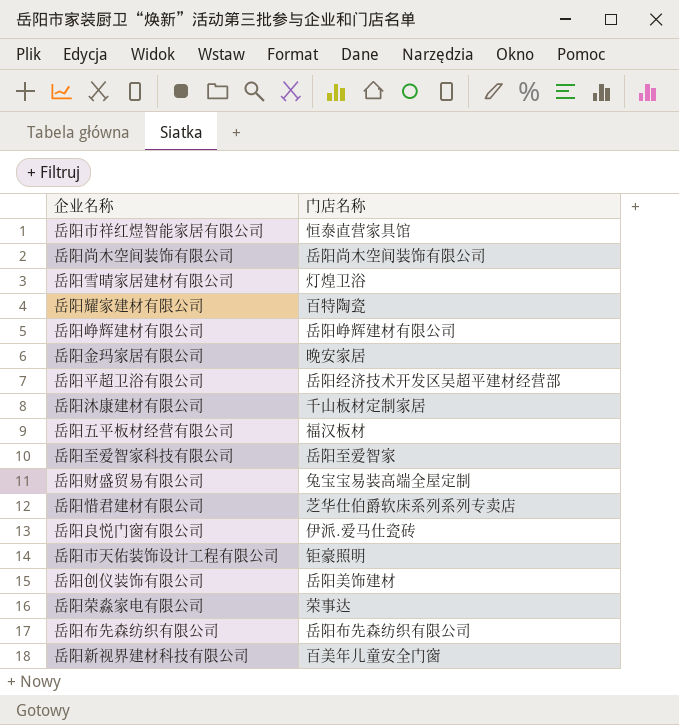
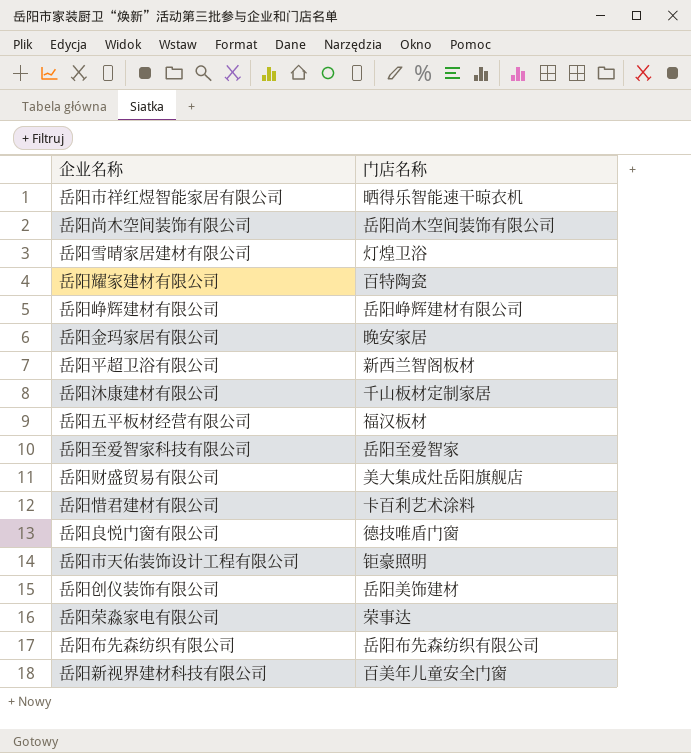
岳阳市祥红煜智能家居有限公司 | 门店名称: 恒泰直营家具馆 -> 晒得乐智能速干晾衣机
岳阳平超卫浴有限公司 | 门店名称: 岳阳经济技术开发区吴超平建材经营部 -> 新西兰智阁板材
岳阳财盛贸易有限公司 | 门店名称: 兔宝宝易装高端全屋定制 -> 美大集成灶岳阳旗舰店
岳阳惜君建材有限公司 | 门店名称: 芝华仕伯爵软床系列系列专卖店 -> 卡百利艺术涂料
岳阳良悦门窗有限公司 | 门店名称: 伊派.爱马仕瓷砖 -> 德技唯盾门窗

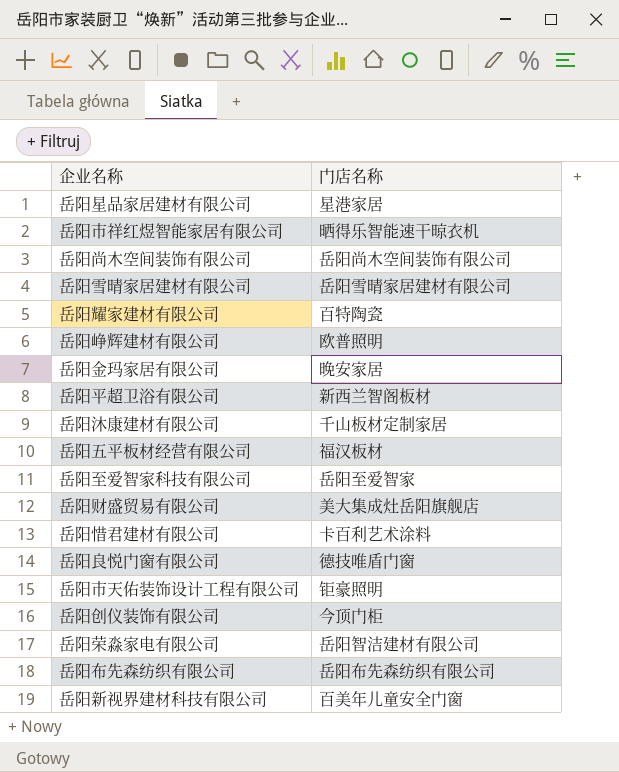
row 岳阳星品家居建材有限公司: none -> 星港家居
岳阳雪晴家居建材有限公司 | 门店名称: 灯煌卫浴 -> 岳阳雪晴家居建材有限公司
岳阳峥辉建材有限公司 | 门店名称: 岳阳峥辉建材有限公司 -> 欧普照明
岳阳创仪装饰有限公司 | 门店名称: 岳阳美饰建材 -> 今顶门柜
岳阳荣淼家电有限公司 | 门店名称: 荣事达 -> 岳阳智洁建材有限公司

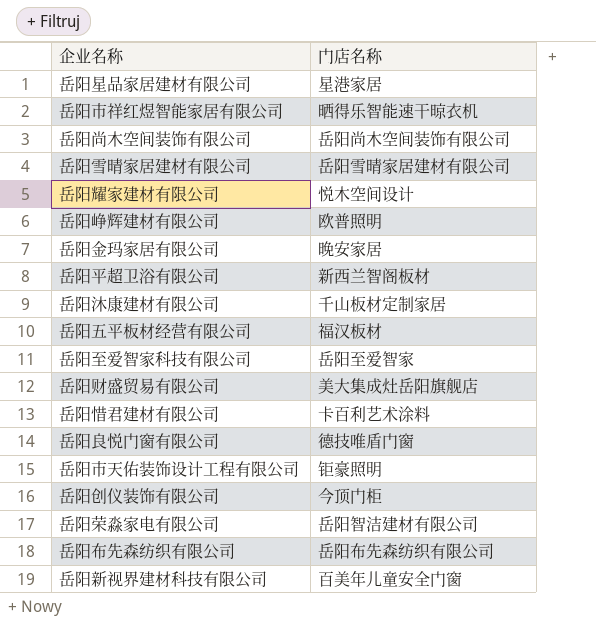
岳阳耀家建材有限公司 | 门店名称: 百特陶瓷 -> 悦木空间设计

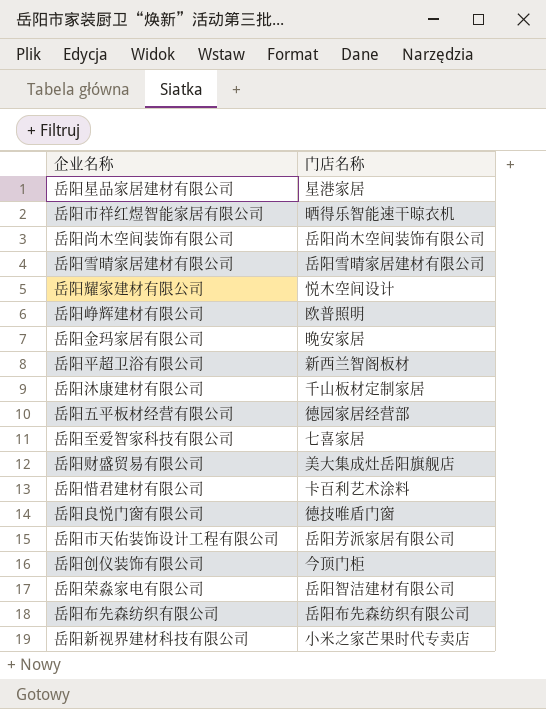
岳阳五平板材经营有限公司 | 门店名称: 福汉板材 -> 德园家居经营部
岳阳至爱智家科技有限公司 | 门店名称: 岳阳至爱智家 -> 七喜家居
岳阳市天佑装饰设计工程有限公司 | 门店名称: 钜豪照明 -> 岳阳芳派家居有限公司
岳阳新视界建材科技有限公司 | 门店名称: 百美年儿童安全门窗 -> 小米之家芒果时代专卖店

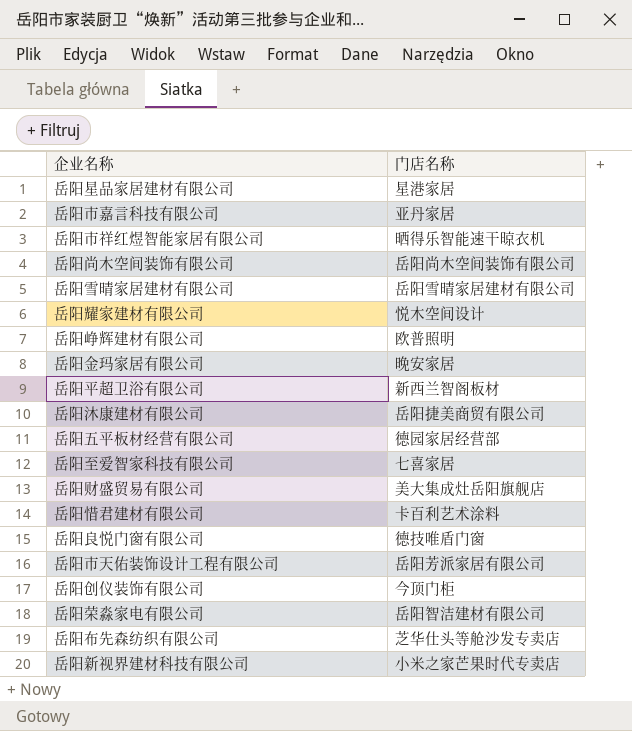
row 岳阳市嘉言科技有限公司: none -> 亚丹家居
岳阳沐康建材有限公司 | 门店名称: 千山板材定制家居 -> 岳阳捷美商贸有限公司
岳阳布先森纺织有限公司 | 门店名称: 岳阳布先森纺织有限公司 -> 芝华仕头等舱沙发专卖店

